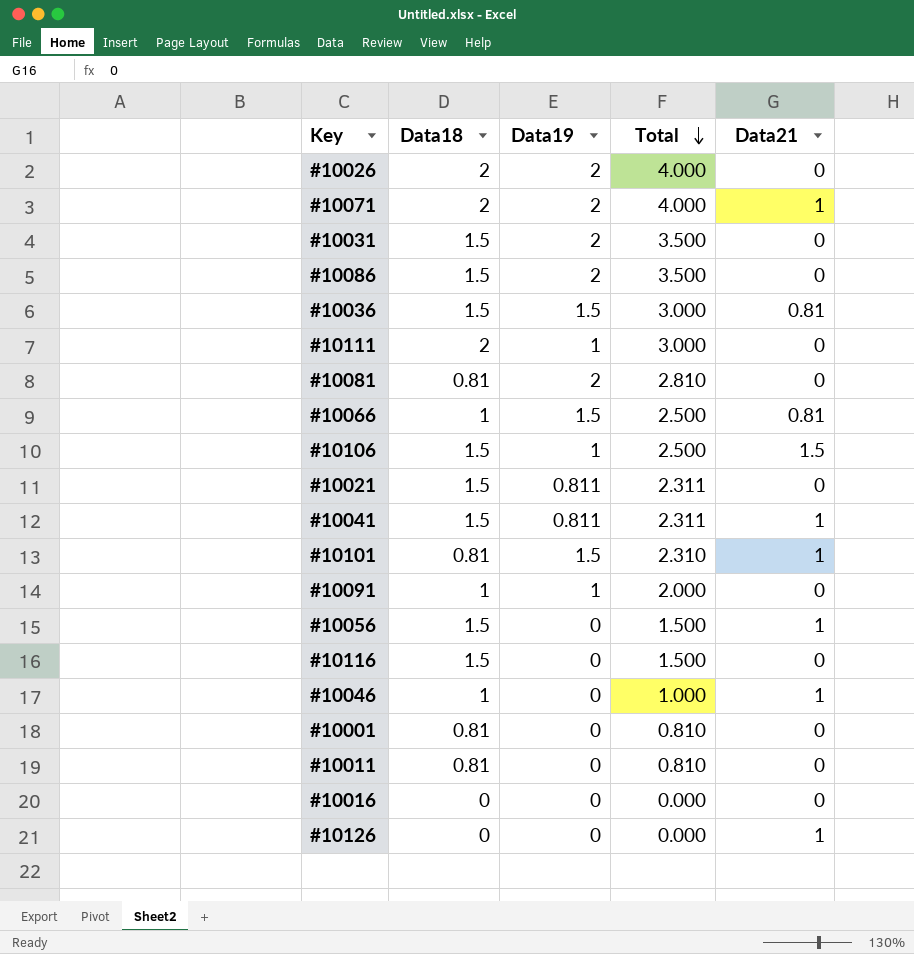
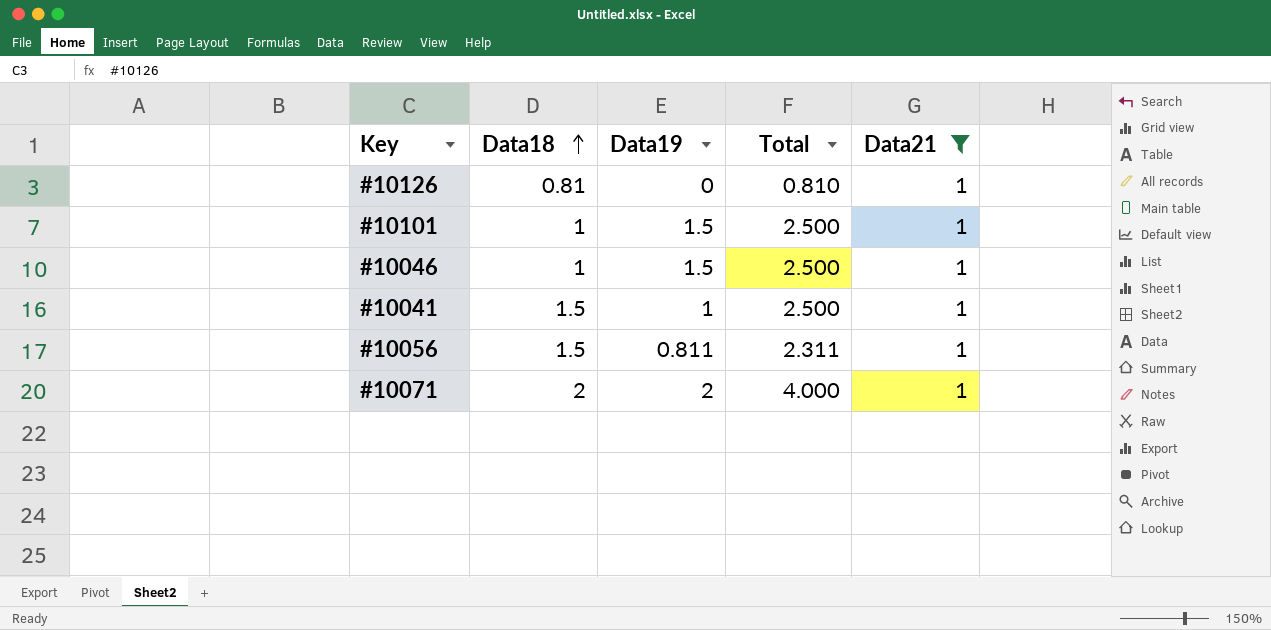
filter: none -> Data21 = 1
row order: Total descending -> Data18 ascending
#10126 | Data18: 0 -> 0.81
#10126 | Total: 0.000 -> 0.810
#10101 | Data18: 0.81 -> 1
#10101 | Total: 2.310 -> 2.500
#10046 | Data19: 0 -> 1.5
#10046 | Total: 1.000 -> 2.500
#10041 | Data19: 0.811 -> 1
#10041 | Total: 2.311 -> 2.500
#10056 | Data19: 0 -> 0.811
#10056 | Total: 1.500 -> 2.311

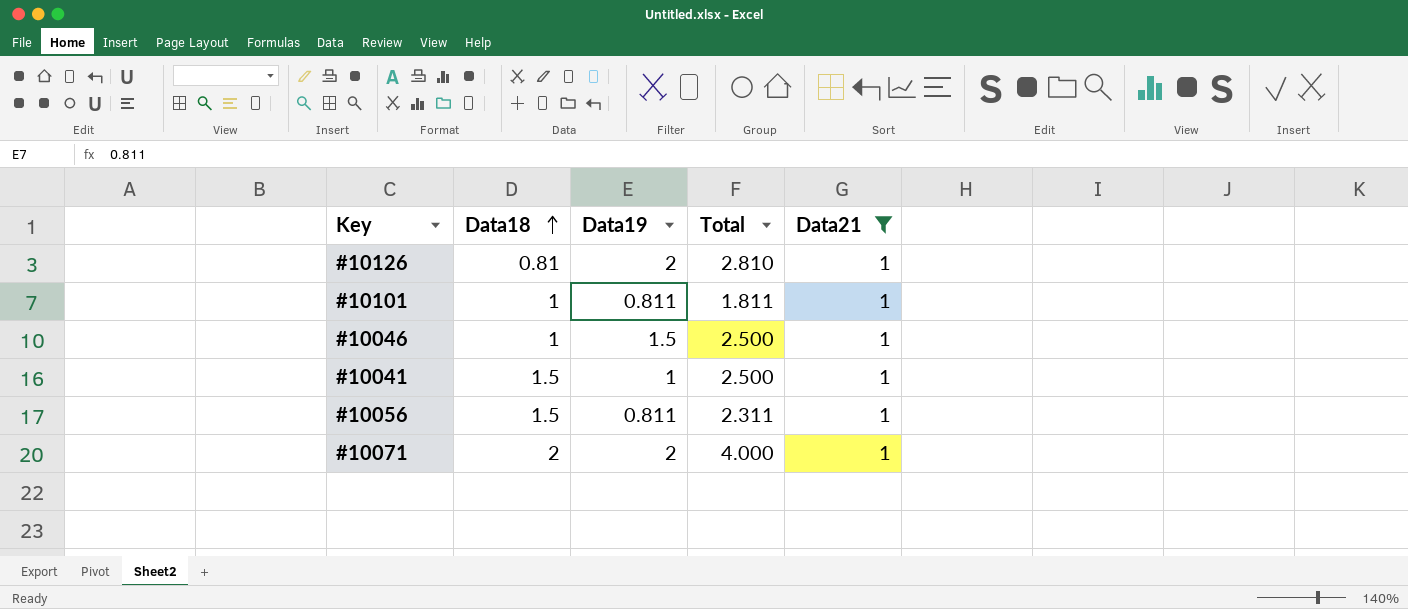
#10126 | Data19: 0 -> 2
#10126 | Total: 0.810 -> 2.810
#10101 | Data19: 1.5 -> 0.811
#10101 | Total: 2.500 -> 1.811

